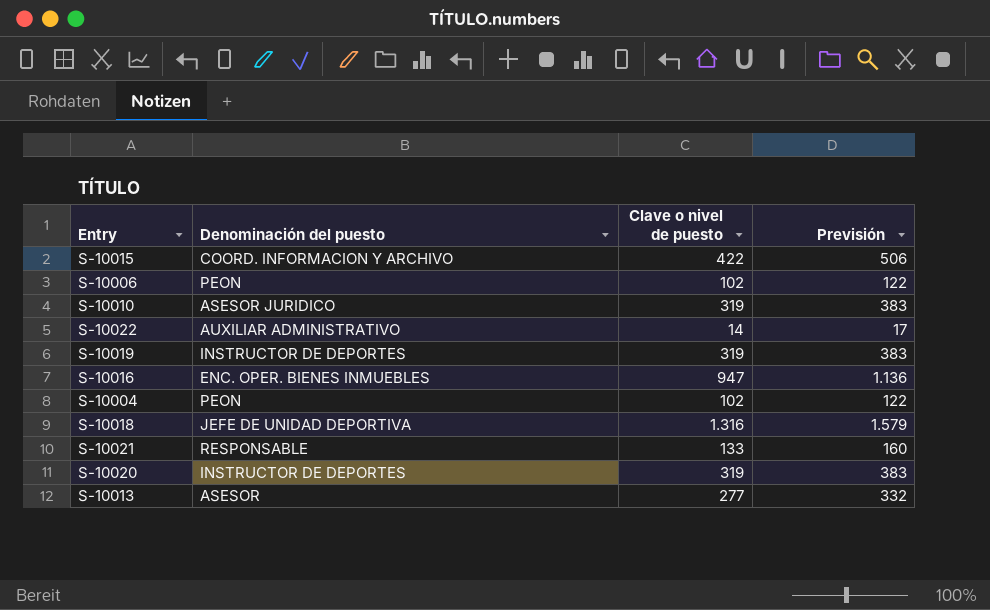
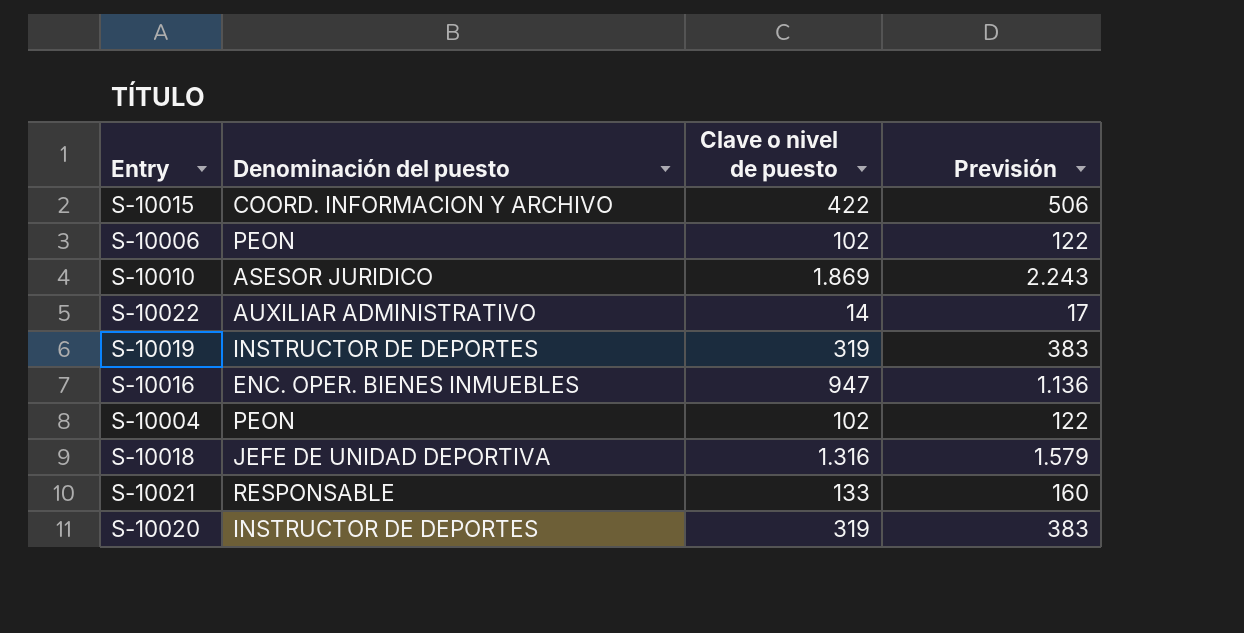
row S-10013: ASESOR | 277 | 332 -> none
S-10010 | Clave o nivel de puesto: 319 -> 1.869
S-10010 | Previsión: 383 -> 2.243

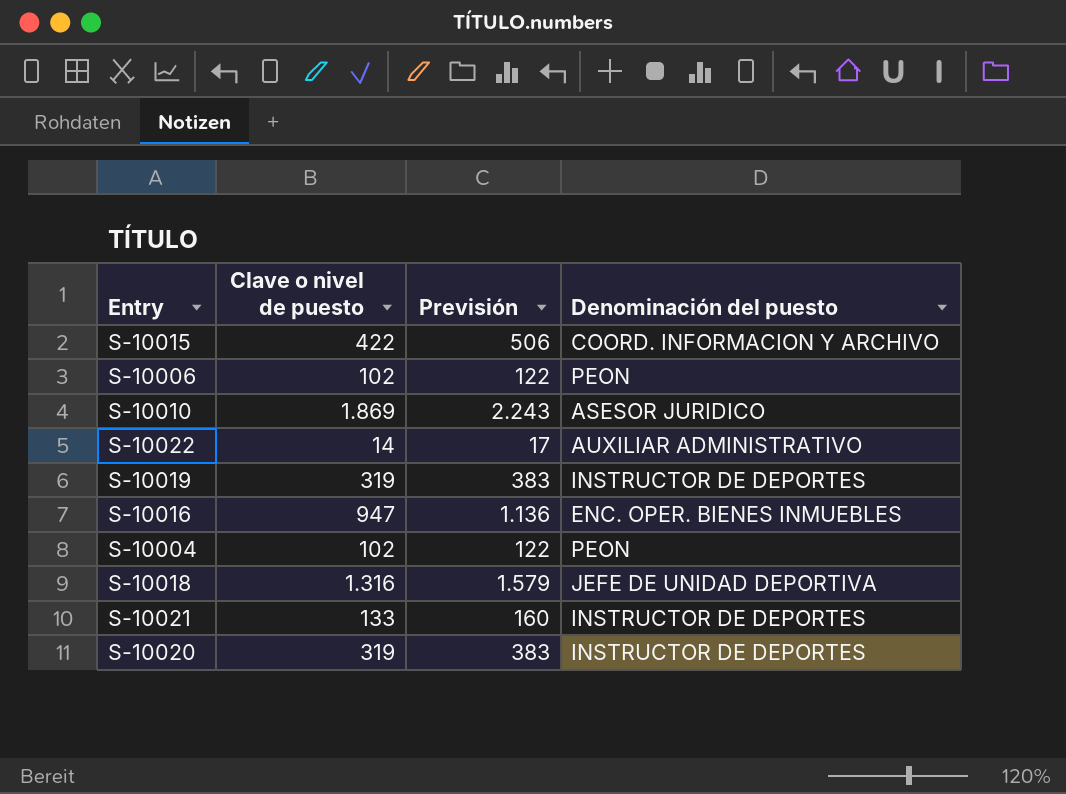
column Denominación del puesto | position: 2 -> 4
S-10021 | Denominación del puesto: RESPONSABLE -> INSTRUCTOR DE DEPORTES

